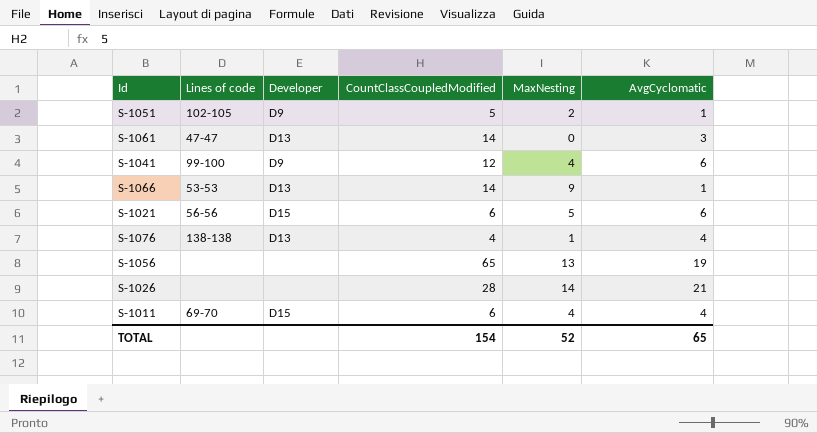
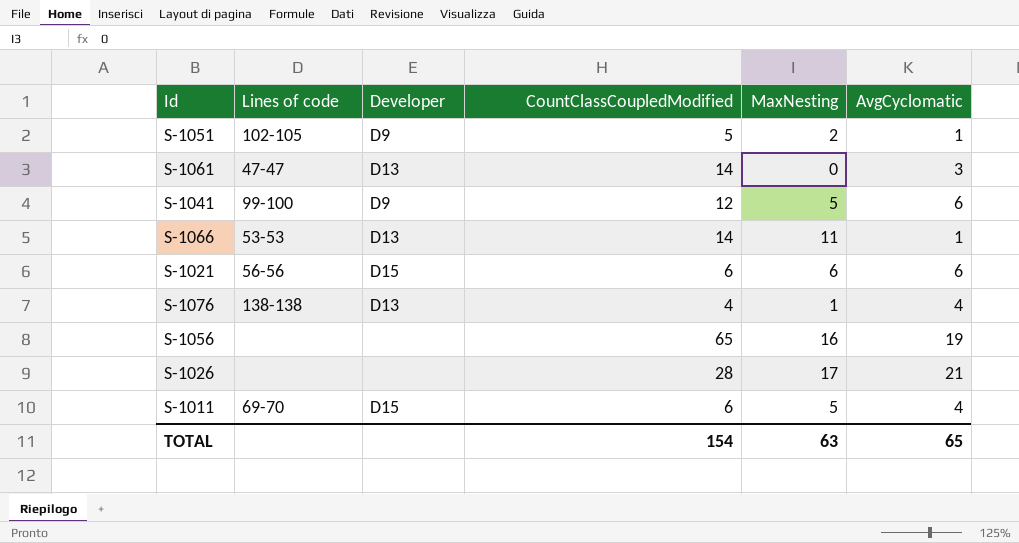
S-1041 | MaxNesting: 4 -> 5
S-1066 | MaxNesting: 9 -> 11
S-1021 | MaxNesting: 5 -> 6
S-1056 | MaxNesting: 13 -> 16
S-1026 | MaxNesting: 14 -> 17
S-1011 | MaxNesting: 4 -> 5
TOTAL | MaxNesting: 52 -> 63

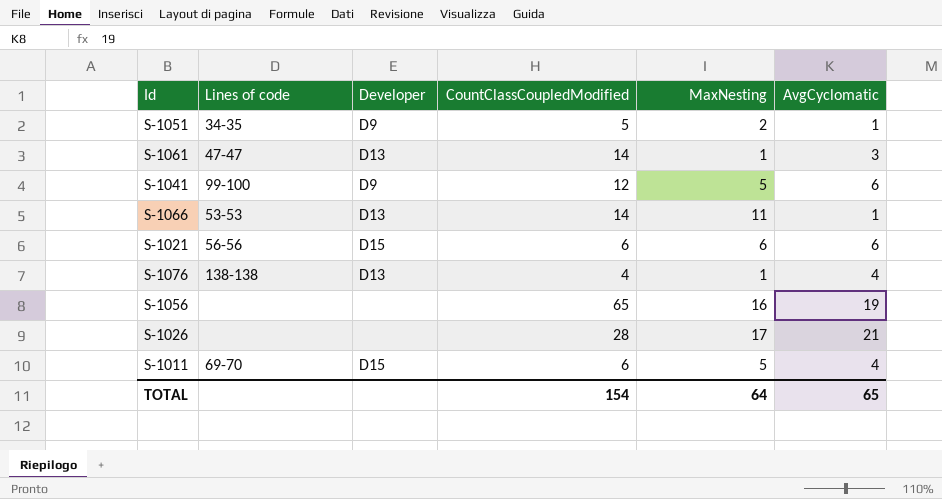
S-1051 | Lines of code: 102-105 -> 34-35
S-1061 | MaxNesting: 0 -> 1
TOTAL | MaxNesting: 63 -> 64

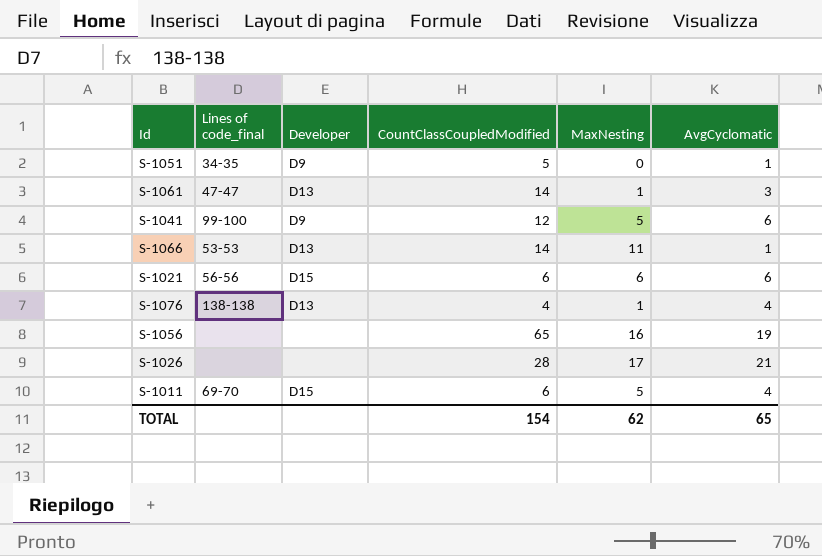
column name: Lines of code -> Lines of code_final
S-1051 | MaxNesting: 2 -> 0
TOTAL | MaxNesting: 64 -> 62

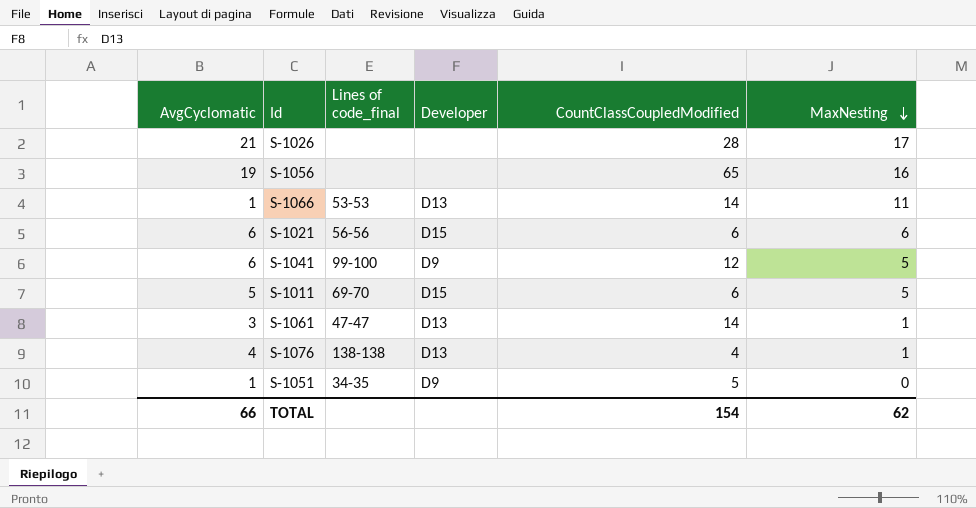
row order: none -> MaxNesting descending
column AvgCyclomatic | position: 6 -> 1
S-1011 | AvgCyclomatic: 4 -> 5
TOTAL | AvgCyclomatic: 65 -> 66

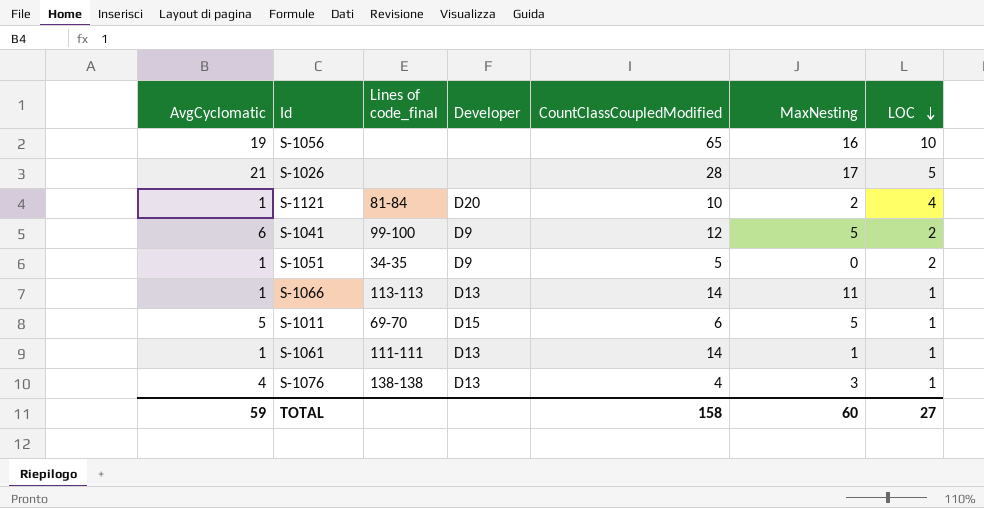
row order: MaxNesting descending -> LOC descending
column LOC | position: none -> 7
row S-1021: 6 | 56-56 | D15 | 6 | 6 -> none
row S-1121: none -> 1 | 81-84 | D20 | 10 | 2 | 4
S-1066 | Lines of code_final: 53-53 -> 113-113
S-1061 | AvgCyclomatic: 3 -> 1
S-1061 | Lines of code_final: 47-47 -> 111-111
S-1076 | MaxNesting: 1 -> 3
TOTAL | AvgCyclomatic: 66 -> 59
TOTAL | CountClassCoupledModified: 154 -> 158
TOTAL | MaxNesting: 62 -> 60

